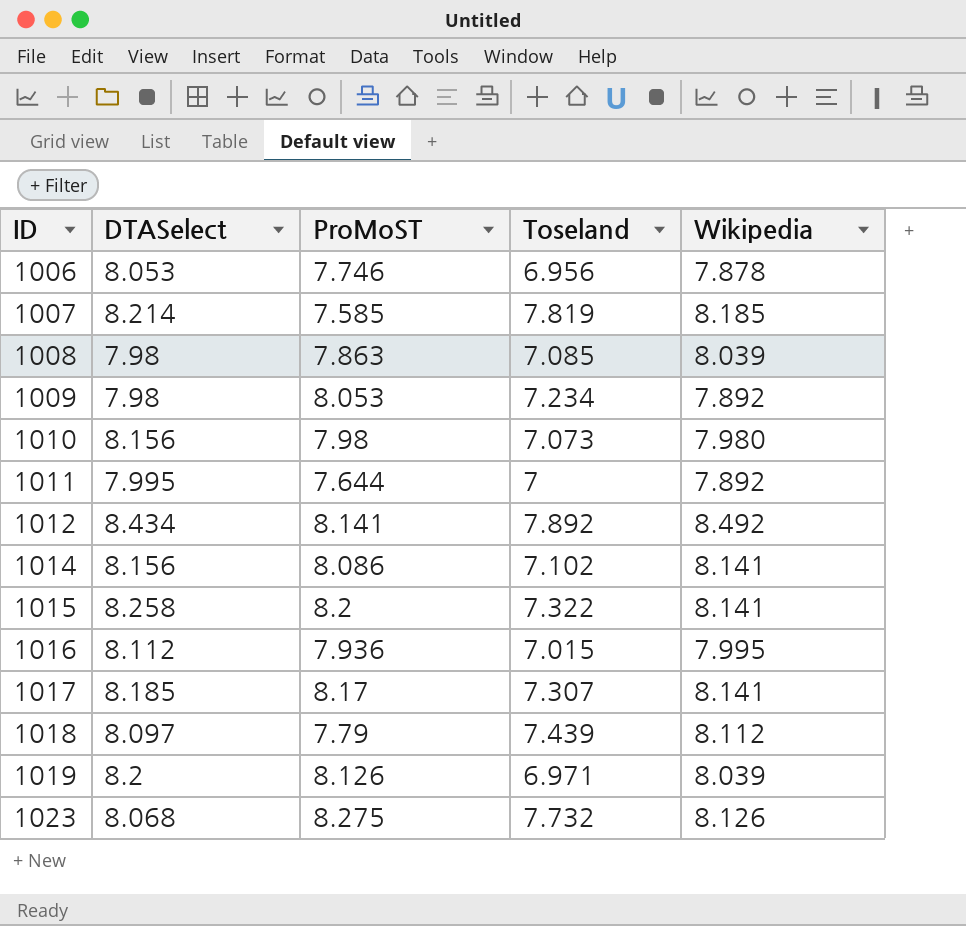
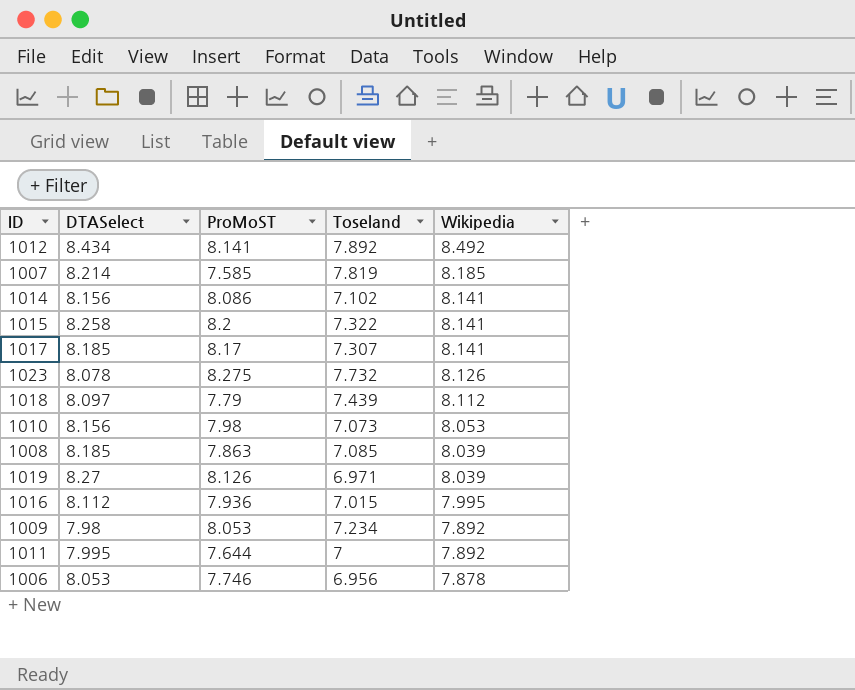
row order: ID ascending -> Wikipedia descending
1023 | DTASelect: 8.068 -> 8.078
1010 | Wikipedia: 7.980 -> 8.053
1008 | DTASelect: 7.98 -> 8.185
1019 | DTASelect: 8.2 -> 8.27

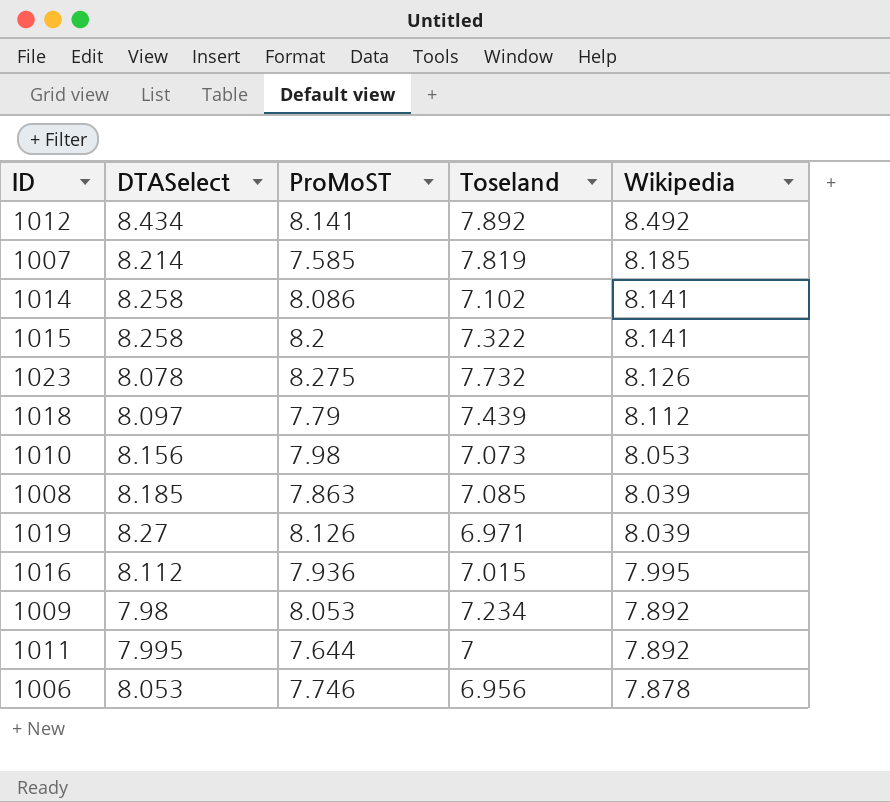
row 1017: 8.185 | 8.17 | 7.307 | 8.141 -> none
1014 | DTASelect: 8.156 -> 8.258

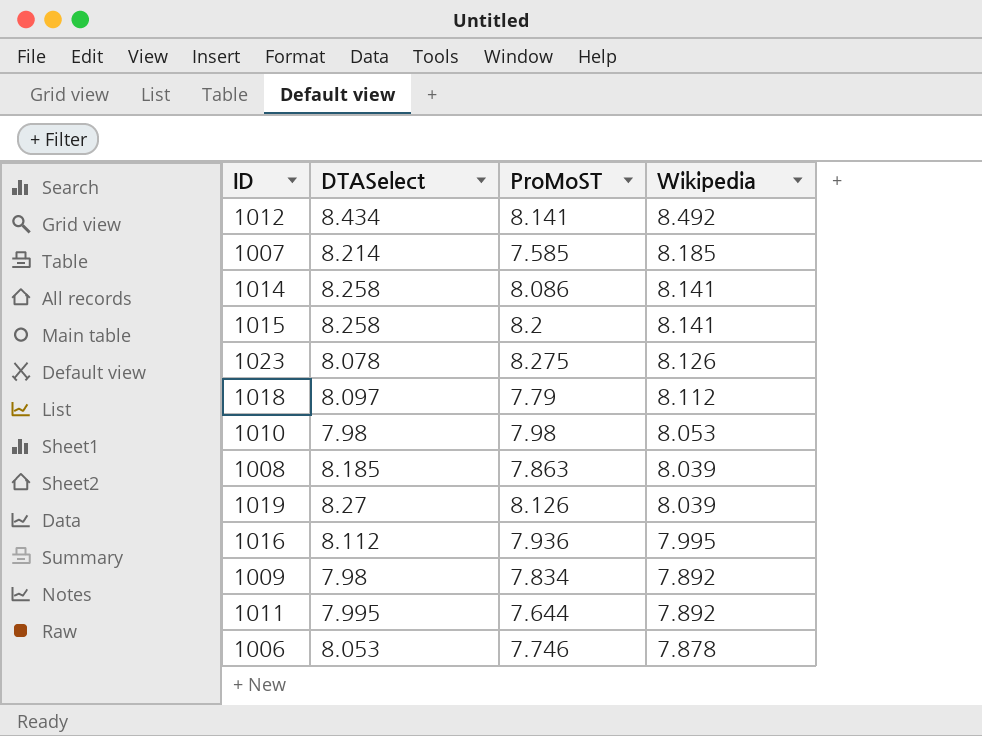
column Toseland | position: 4 -> none
1010 | DTASelect: 8.156 -> 7.98
1009 | ProMoST: 8.053 -> 7.834

